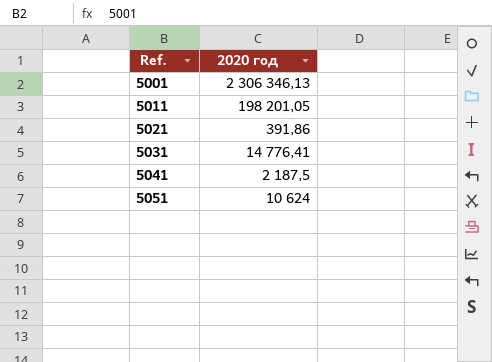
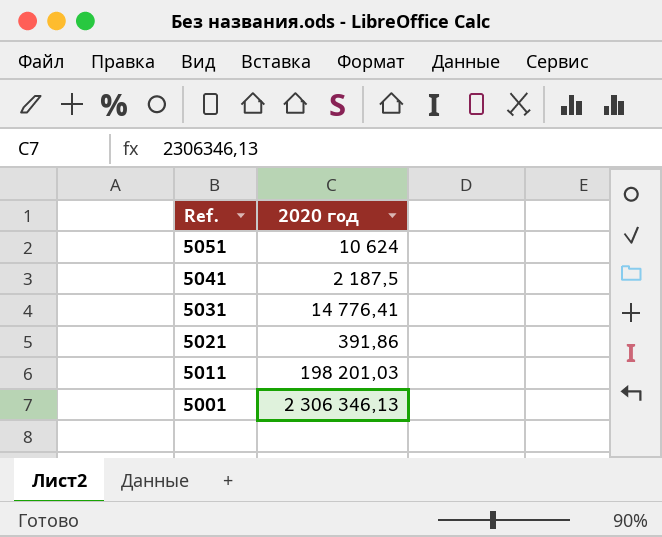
row order: Ref. ascending -> Ref. descending
5011 | 2020 год: 198 201,05 -> 198 201,03

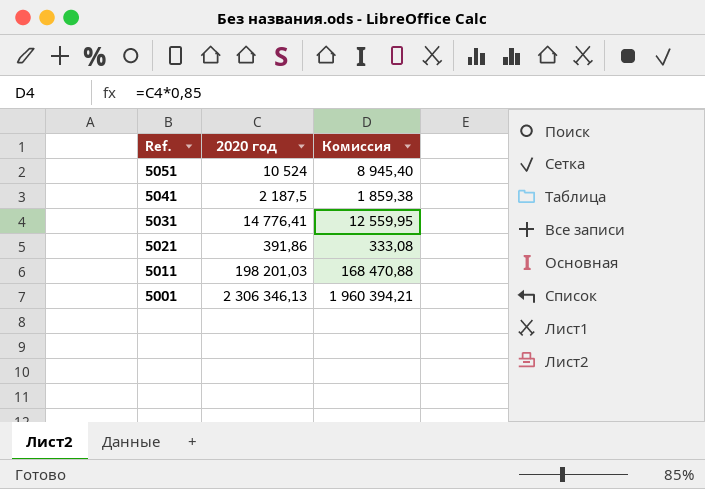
column Комиссия | formula: none -> [2020 год] * 0,85
5051 | 2020 год: 10 624 -> 10 524

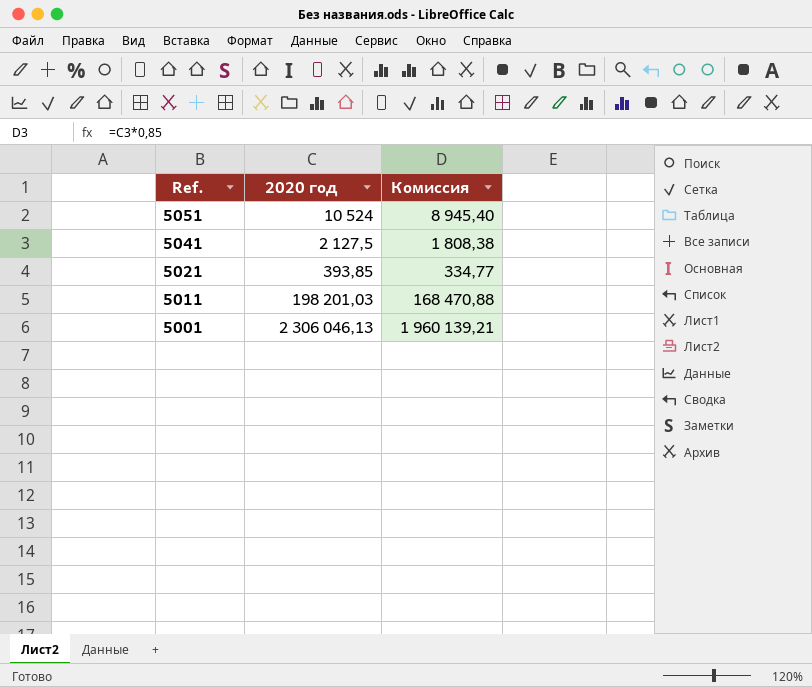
row 5031: 14 776,41 | 12 559,95 -> none
5041 | 2020 год: 2 187,5 -> 2 127,5
5041 | Комиссия: 1 859,38 -> 1 808,38
5021 | 2020 год: 391,86 -> 393,85
5021 | Комиссия: 333,08 -> 334,77
5001 | 2020 год: 2 306 346,13 -> 2 306 046,13
5001 | Комиссия: 1 960 394,21 -> 1 960 139,21

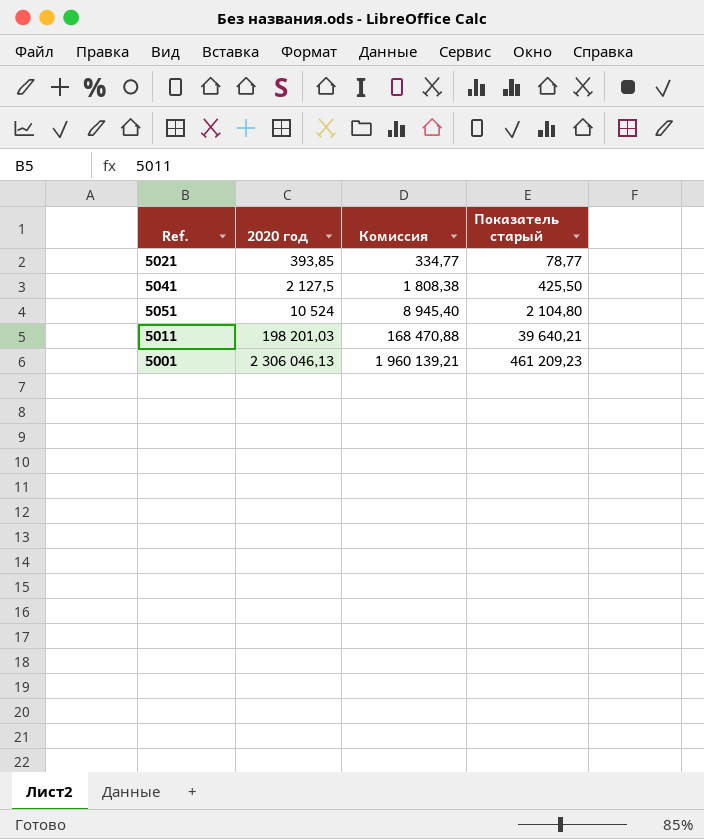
row order: Ref. descending -> 2020 год ascending
column Показатель старый | formula: none -> [2020 год] * 0,2

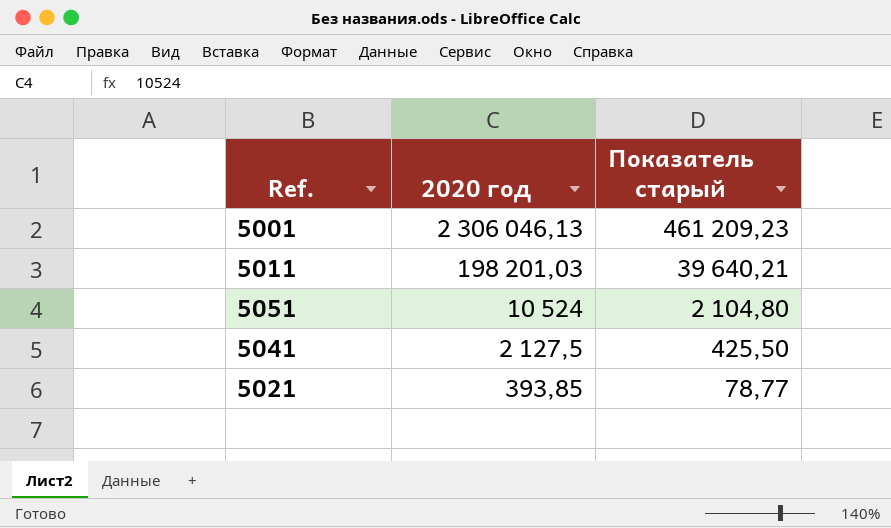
row order: 2020 год ascending -> 2020 год descending
column Комиссия | formula: [2020 год] * 0,85 -> none

